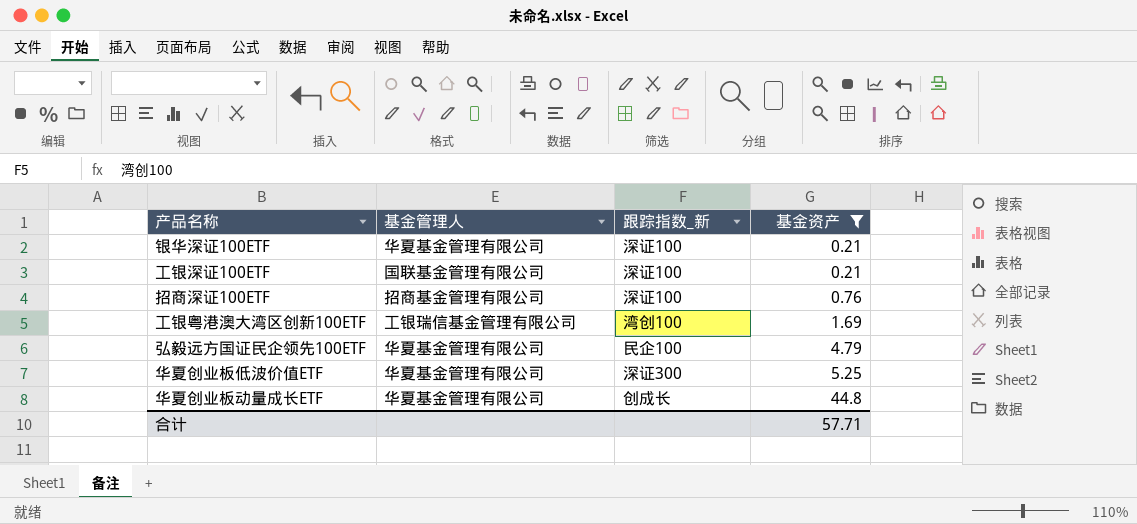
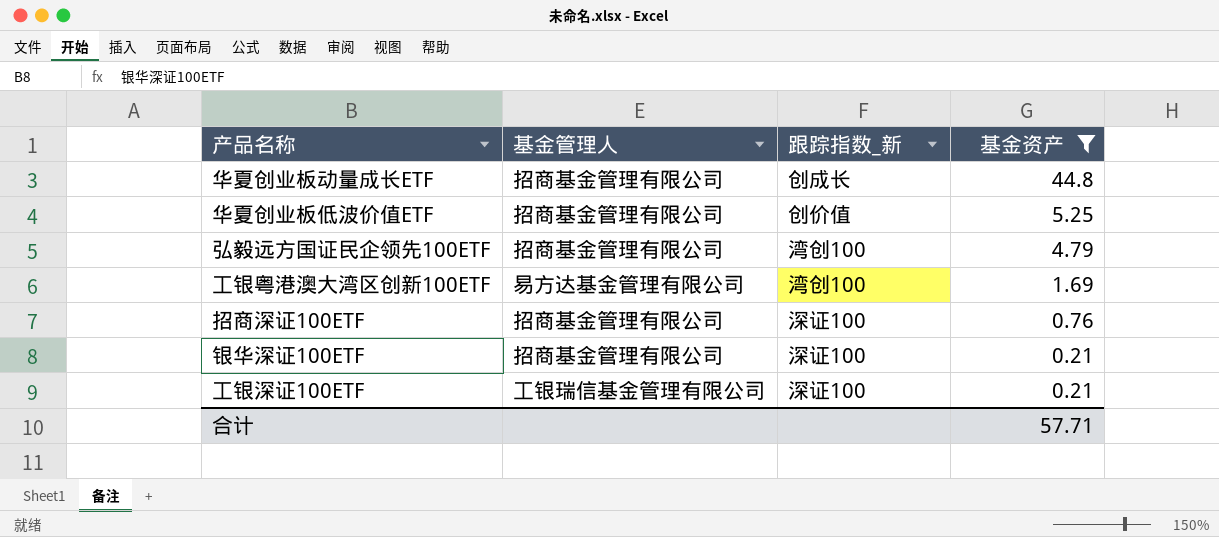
row order: 基金资产 ascending -> 基金资产 descending
华夏创业板动量成长ETF | 基金管理人: 华夏基金管理有限公司 -> 招商基金管理有限公司
华夏创业板低波价值ETF | 基金管理人: 华夏基金管理有限公司 -> 招商基金管理有限公司
华夏创业板低波价值ETF | 跟踪指数_新: 深证300 -> 创价值
弘毅远方国证民企领先100ETF | 基金管理人: 华夏基金管理有限公司 -> 招商基金管理有限公司
弘毅远方国证民企领先100ETF | 跟踪指数_新: 民企100 -> 湾创100
工银粤港澳大湾区创新100ETF | 基金管理人: 工银瑞信基金管理有限公司 -> 易方达基金管理有限公司
银华深证100ETF | 基金管理人: 华夏基金管理有限公司 -> 招商基金管理有限公司
工银深证100ETF | 基金管理人: 国联基金管理有限公司 -> 工银瑞信基金管理有限公司

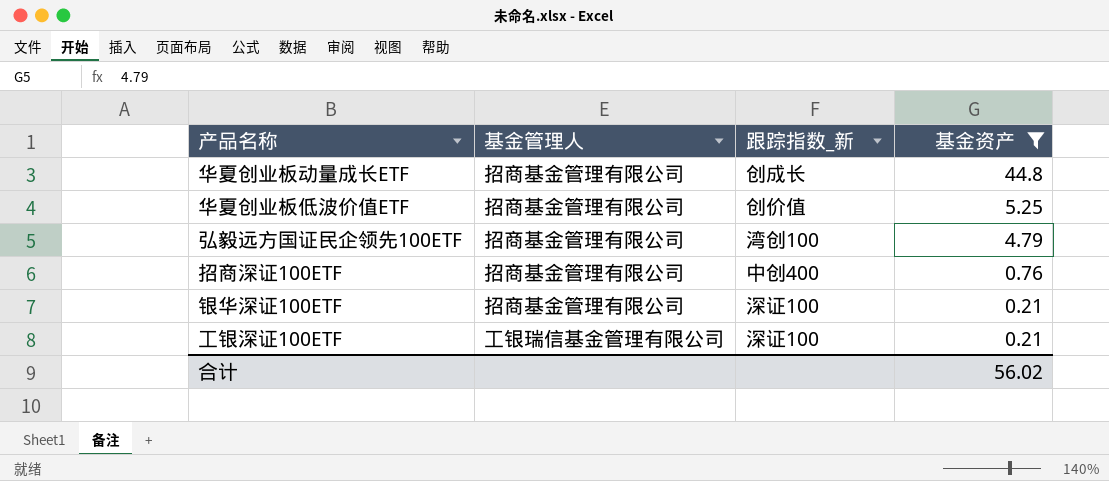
row 工银粤港澳大湾区创新100ETF: 易方达基金管理有限公司 | 湾创100 | 1.69 -> none
招商深证100ETF | 跟踪指数_新: 深证100 -> 中创400
合计 | 基金资产: 57.71 -> 56.02

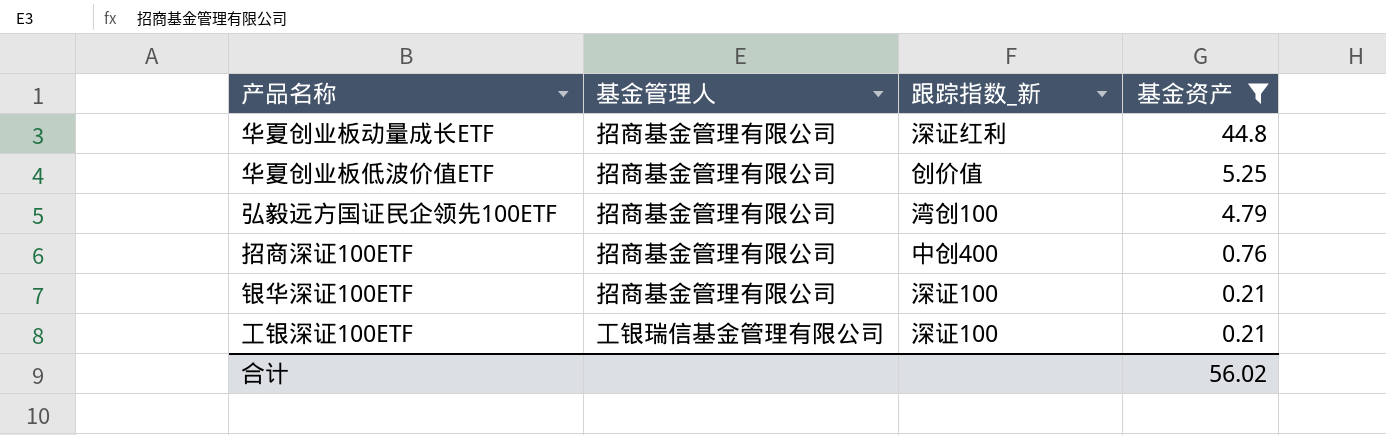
华夏创业板动量成长ETF | 跟踪指数_新: 创成长 -> 深证红利

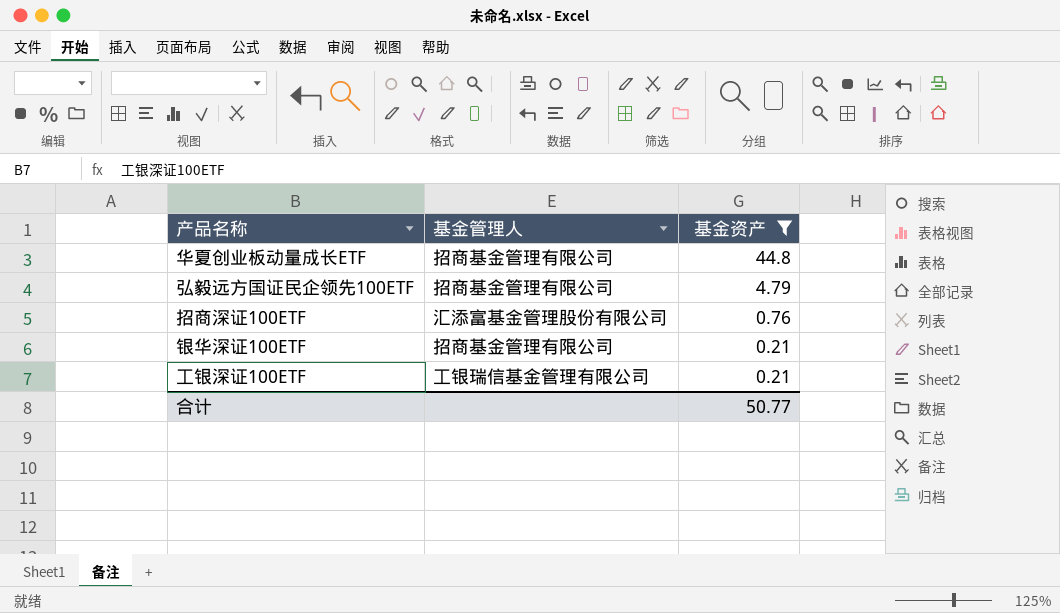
column 跟踪指数_新 | position: 3 -> none
row 华夏创业板低波价值ETF: 招商基金管理有限公司 | 创价值 | 5.25 -> none
招商深证100ETF | 基金管理人: 招商基金管理有限公司 -> 汇添富基金管理股份有限公司
合计 | 基金资产: 56.02 -> 50.77

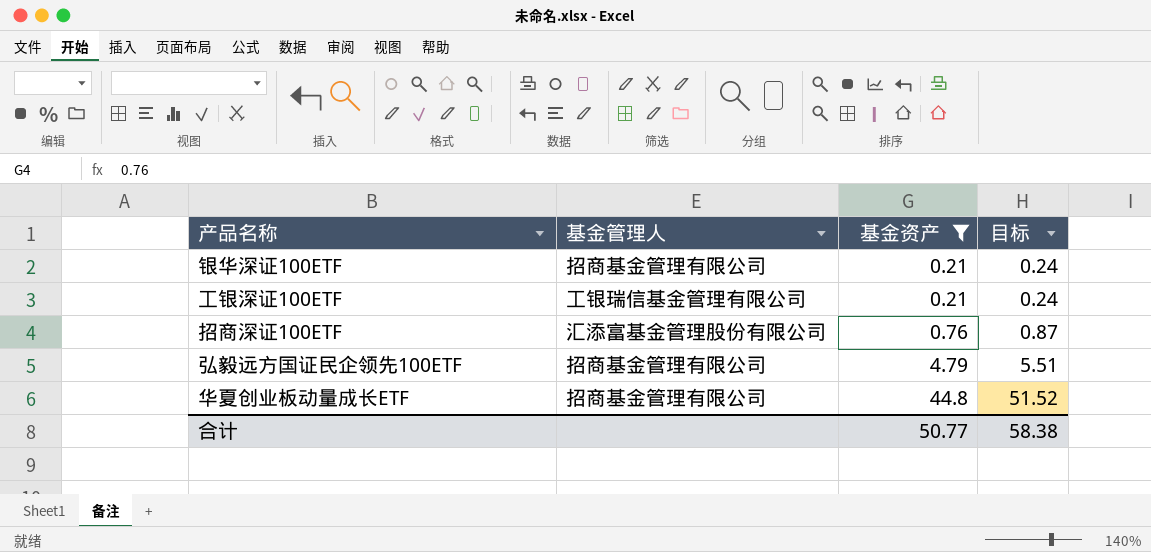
row order: 基金资产 descending -> 基金资产 ascending
column 目标 | formula: none -> [基金资产] * 1.15

